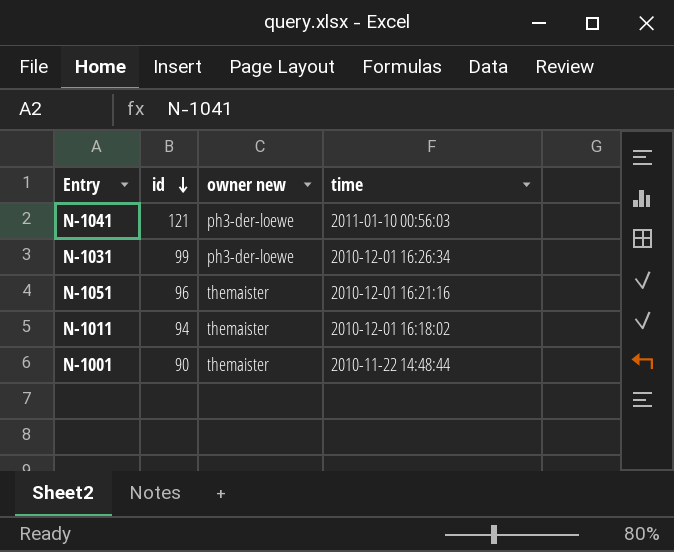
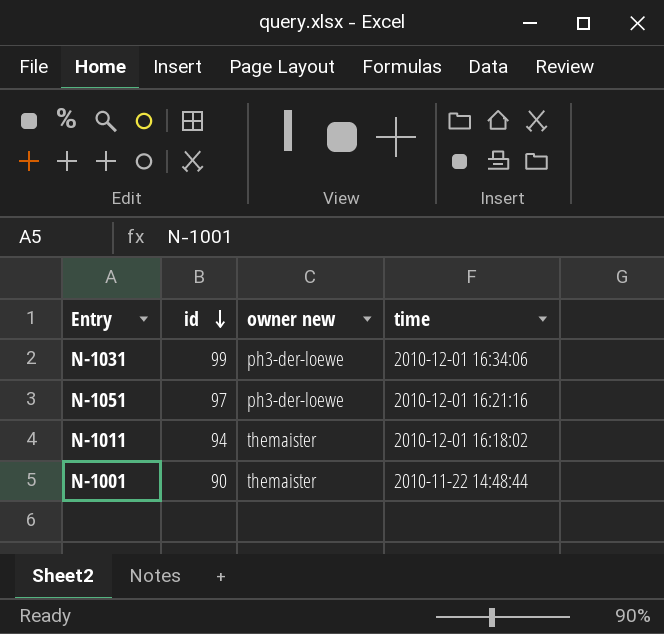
row N-1041: 121 | ph3-der-loewe | 2011-01-10 00:56:03 -> none
N-1031 | time: 2010-12-01 16:26:34 -> 2010-12-01 16:34:06
N-1051 | id: 96 -> 97
N-1051 | owner new: themaister -> ph3-der-loewe

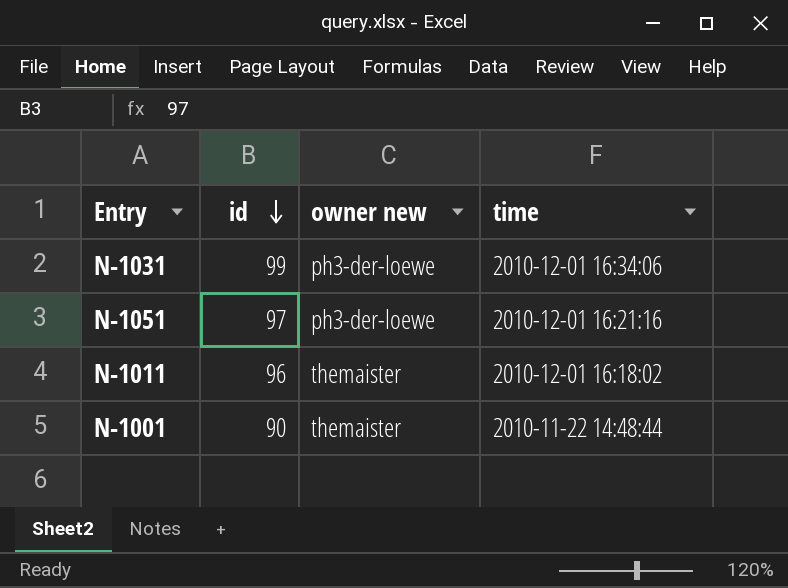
N-1011 | id: 94 -> 96

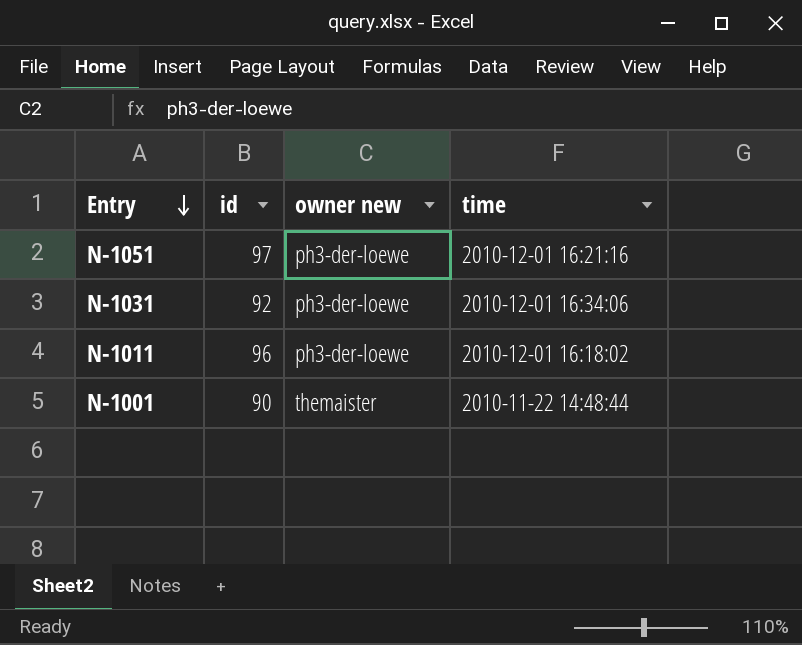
row order: id descending -> Entry descending
N-1031 | id: 99 -> 92
N-1011 | owner new: themaister -> ph3-der-loewe

